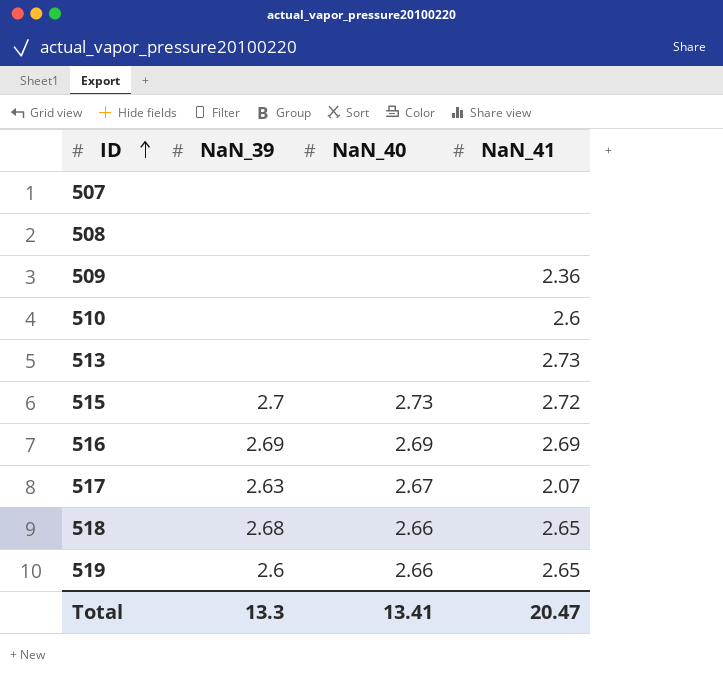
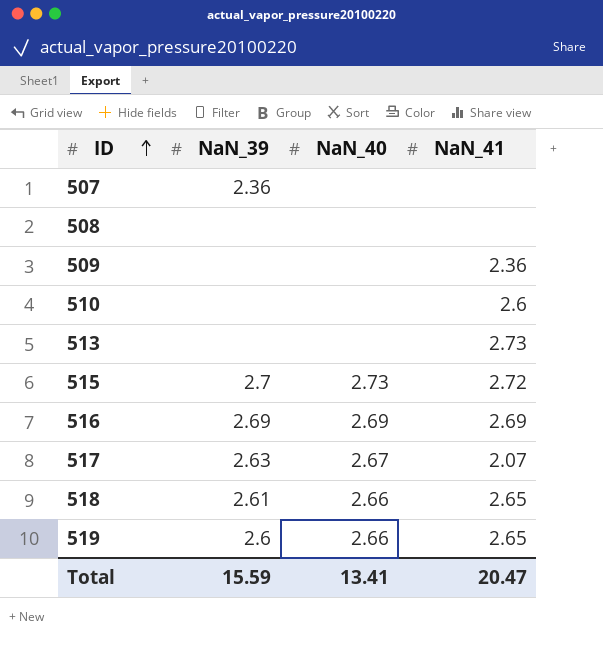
507 | NaN_39: none -> 2.36
518 | NaN_39: 2.68 -> 2.61
Total | NaN_39: 13.3 -> 15.59

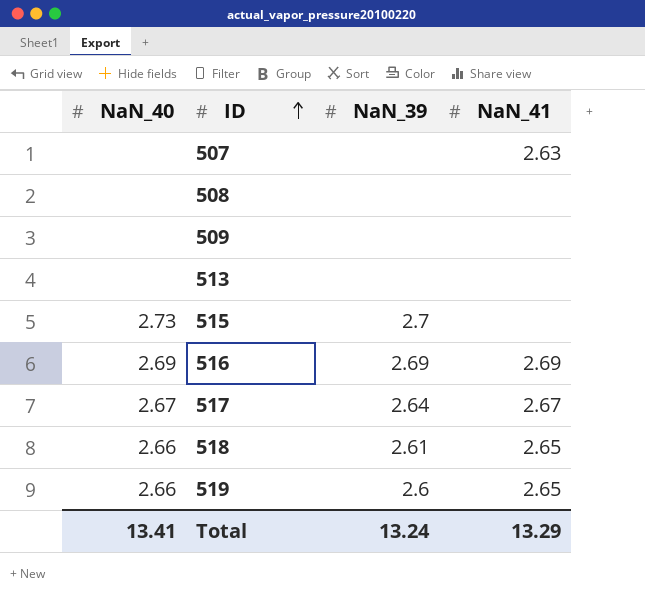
column NaN_40 | position: 3 -> 1
row 510: none | none | 2.6 -> none
507 | NaN_39: 2.36 -> none
507 | NaN_41: none -> 2.63
509 | NaN_41: 2.36 -> none
513 | NaN_41: 2.73 -> none
515 | NaN_41: 2.72 -> none
517 | NaN_39: 2.63 -> 2.64
517 | NaN_41: 2.07 -> 2.67
Total | NaN_39: 15.59 -> 13.24
Total | NaN_41: 20.47 -> 13.29

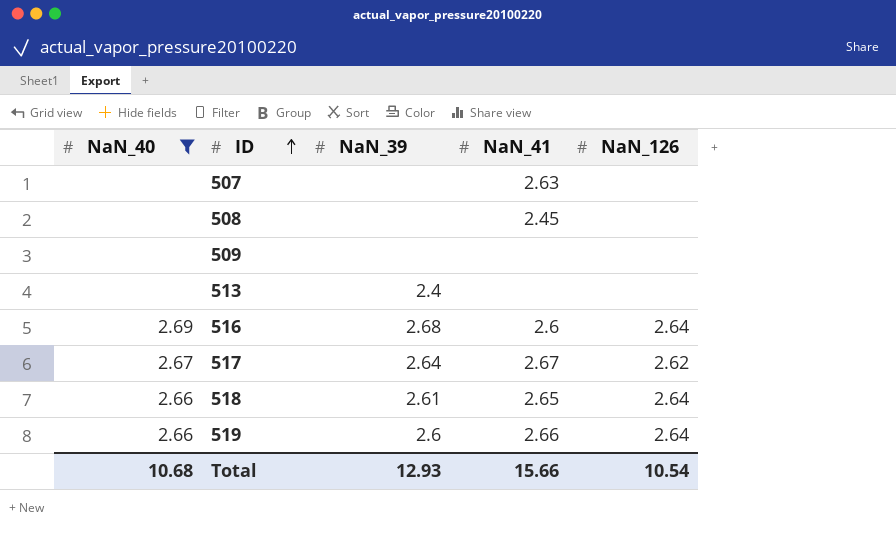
filter: none -> NaN_40 != 2.73
column NaN_126 | position: none -> 5
508 | NaN_41: none -> 2.45
513 | NaN_39: none -> 2.4
516 | NaN_39: 2.69 -> 2.68
516 | NaN_41: 2.69 -> 2.6
519 | NaN_41: 2.65 -> 2.66
Total | NaN_40: 13.41 -> 10.68
Total | NaN_39: 13.24 -> 12.93
Total | NaN_41: 13.29 -> 15.66

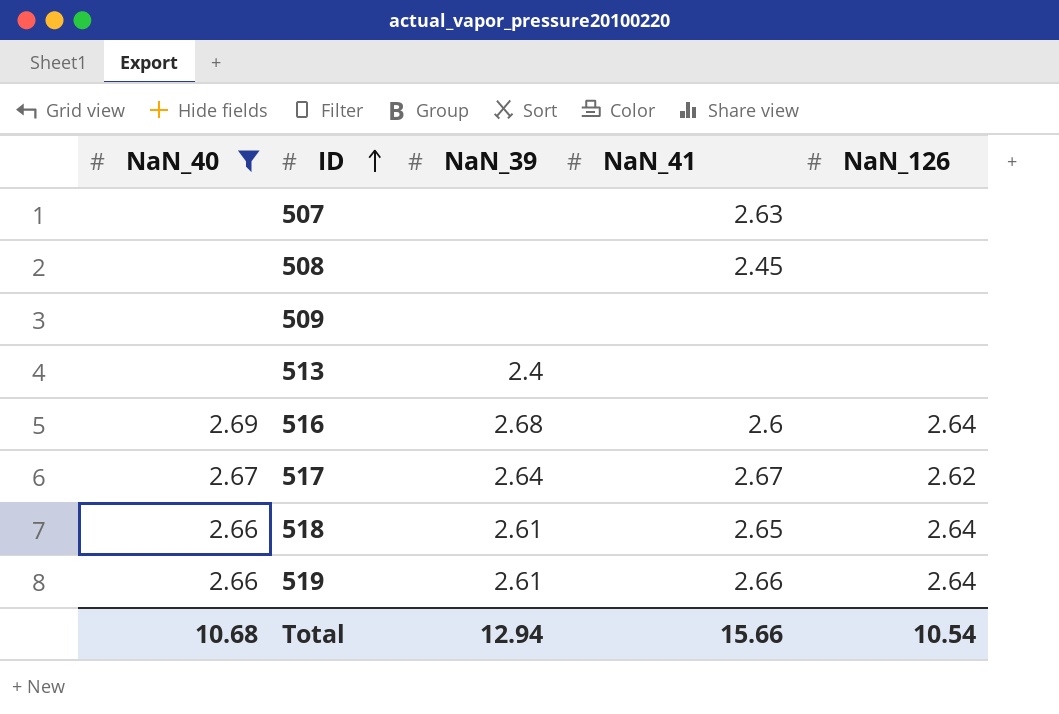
519 | NaN_39: 2.6 -> 2.61
Total | NaN_39: 12.93 -> 12.94

